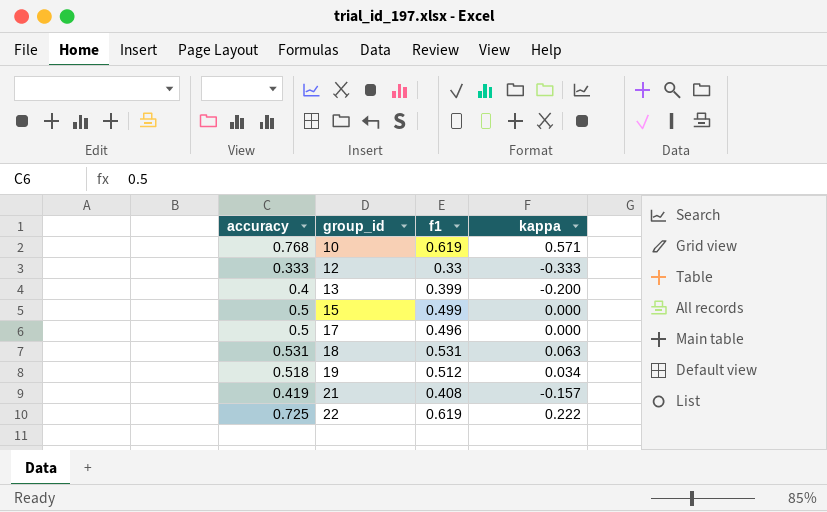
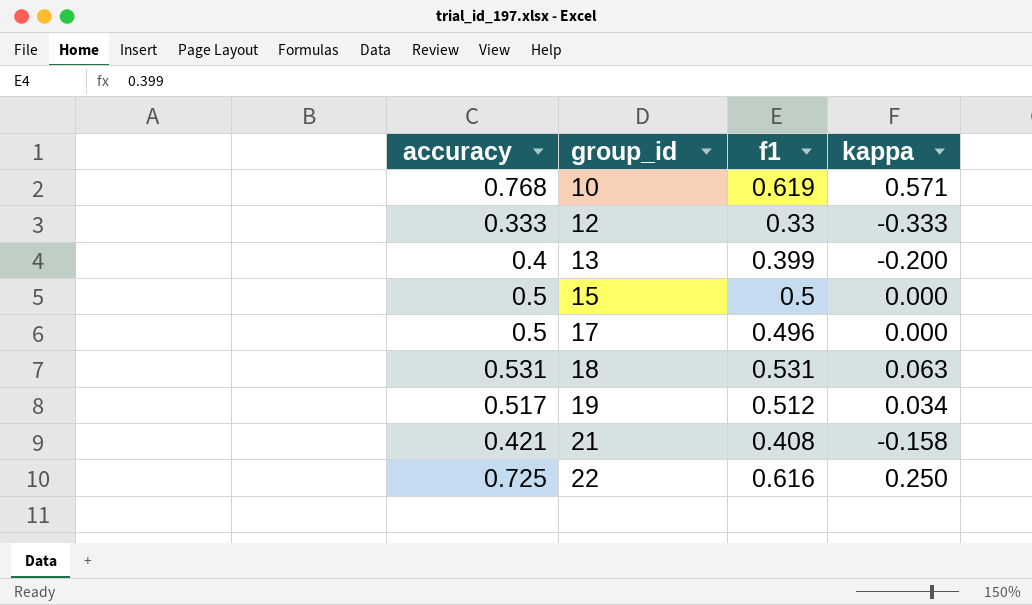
15 | f1: 0.499 -> 0.5
19 | accuracy: 0.518 -> 0.517
21 | accuracy: 0.419 -> 0.421
21 | kappa: -0.157 -> -0.158
22 | f1: 0.619 -> 0.616
22 | kappa: 0.222 -> 0.250

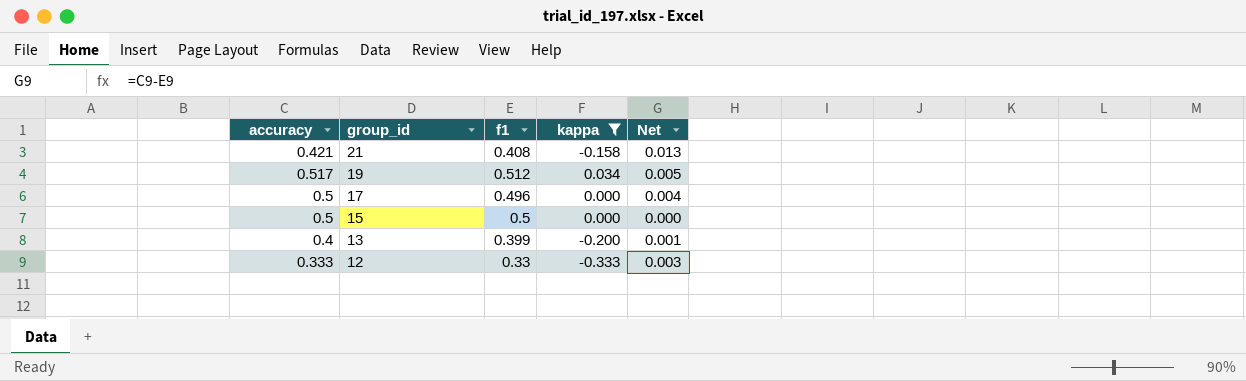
filter: none -> kappa <= 0.034
row order: group_id ascending -> group_id descending
column Net | formula: none -> [accuracy] - [f1]

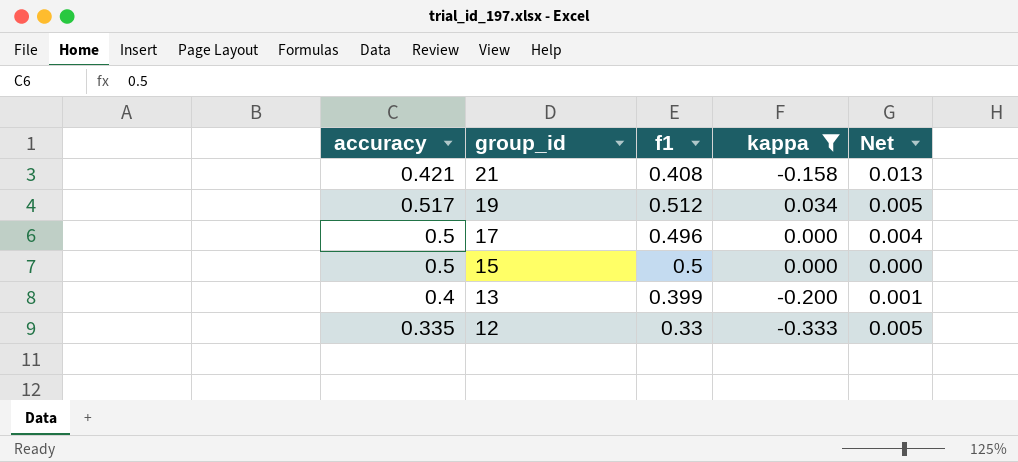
12 | accuracy: 0.333 -> 0.335
12 | Net: 0.003 -> 0.005

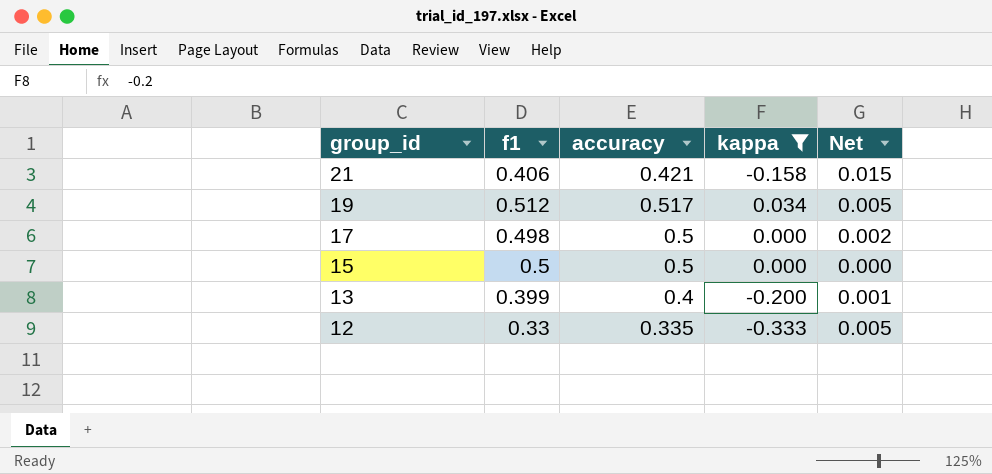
column accuracy | position: 1 -> 3
21 | f1: 0.408 -> 0.406
21 | Net: 0.013 -> 0.015
17 | f1: 0.496 -> 0.498
17 | Net: 0.004 -> 0.002

